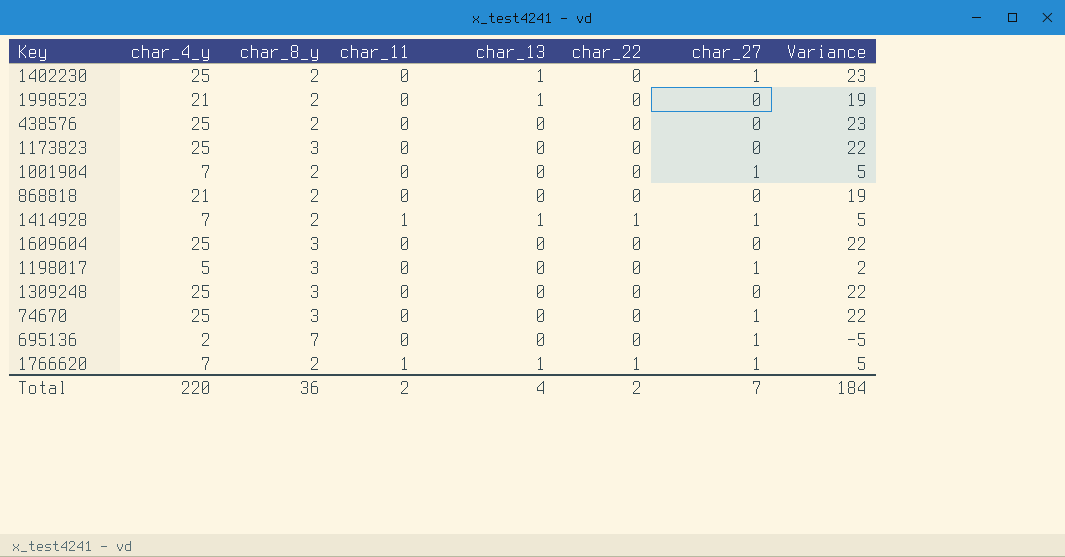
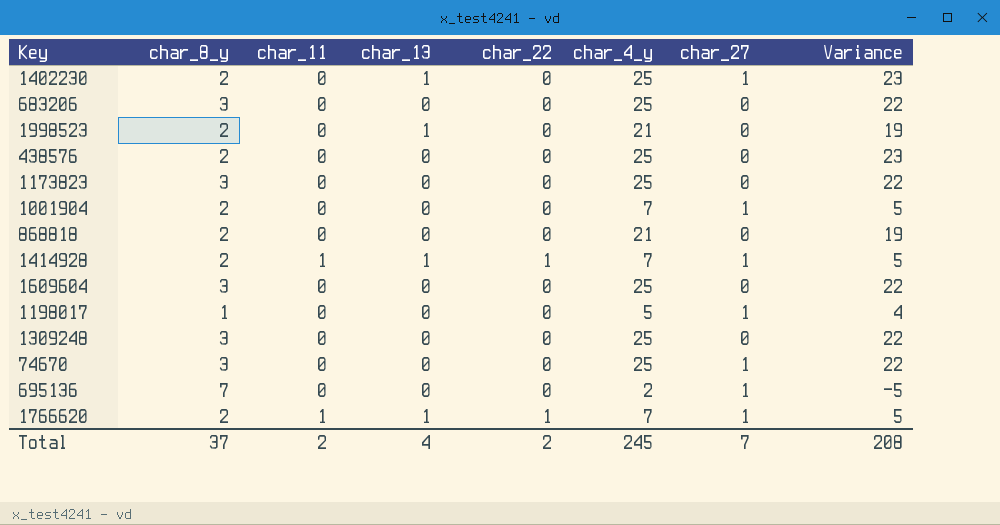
column char_4_y | position: 2 -> 6
row 683206: none -> 3 | 0 | 0 | 0 | 25 | 0 | 22
1198017 | char_8_y: 3 -> 1
1198017 | Variance: 2 -> 4
Total | char_8_y: 36 -> 37
Total | char_4_y: 220 -> 245
Total | Variance: 184 -> 208

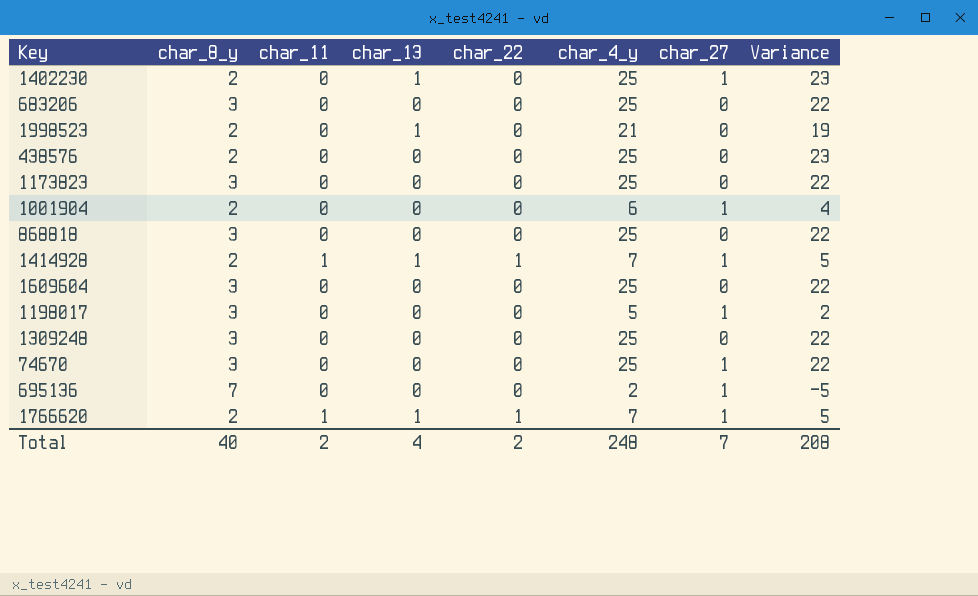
1001904 | char_4_y: 7 -> 6
1001904 | Variance: 5 -> 4
868818 | char_8_y: 2 -> 3
868818 | char_4_y: 21 -> 25
868818 | Variance: 19 -> 22
1198017 | char_8_y: 1 -> 3
1198017 | Variance: 4 -> 2
Total | char_8_y: 37 -> 40
Total | char_4_y: 245 -> 248

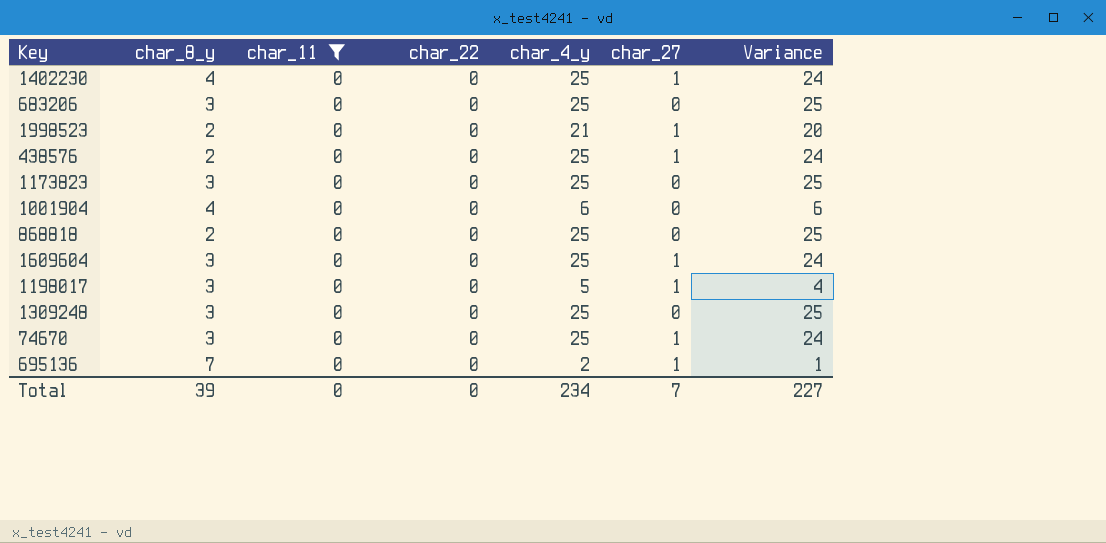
filter: none -> char_11 = 0
column char_13 | position: 4 -> none
column Variance | formula: [char_4_y] - [char_8_y] -> [char_4_y] - [char_27]
1402230 | char_8_y: 2 -> 4
1998523 | char_27: 0 -> 1
438576 | char_27: 0 -> 1
1001904 | char_8_y: 2 -> 4
1001904 | char_27: 1 -> 0
868818 | char_8_y: 3 -> 2
1609604 | char_27: 0 -> 1
Total | char_8_y: 40 -> 39
Total | char_11: 2 -> 0
Total | char_22: 2 -> 0
Total | char_4_y: 248 -> 234
Total | Variance: 208 -> 227

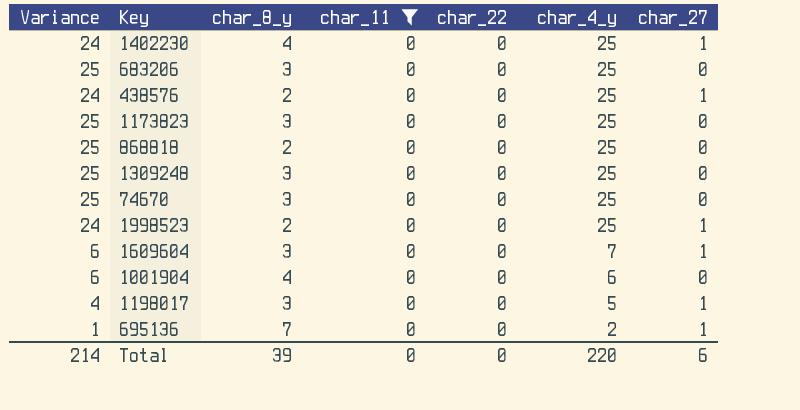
row order: none -> char_4_y descending
column Variance | position: 7 -> 1
74670 | Variance: 24 -> 25
74670 | char_27: 1 -> 0
1998523 | Variance: 20 -> 24
1998523 | char_4_y: 21 -> 25
1609604 | Variance: 24 -> 6
1609604 | char_4_y: 25 -> 7
Total | Variance: 227 -> 214
Total | char_4_y: 234 -> 220
Total | char_27: 7 -> 6

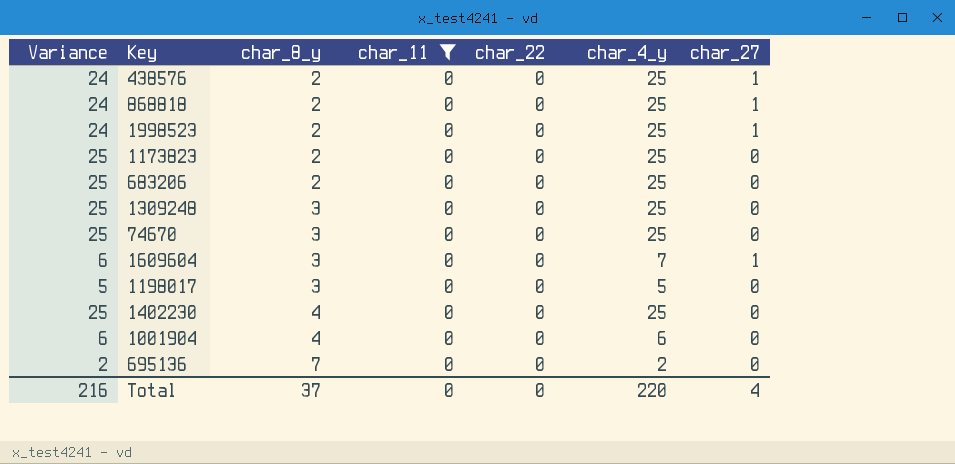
row order: char_4_y descending -> char_8_y ascending
868818 | Variance: 25 -> 24
868818 | char_27: 0 -> 1
1173823 | char_8_y: 3 -> 2
683206 | char_8_y: 3 -> 2
1198017 | Variance: 4 -> 5
1198017 | char_27: 1 -> 0
1402230 | Variance: 24 -> 25
1402230 | char_27: 1 -> 0
695136 | Variance: 1 -> 2
695136 | char_27: 1 -> 0
Total | Variance: 214 -> 216
Total | char_8_y: 39 -> 37
Total | char_27: 6 -> 4

